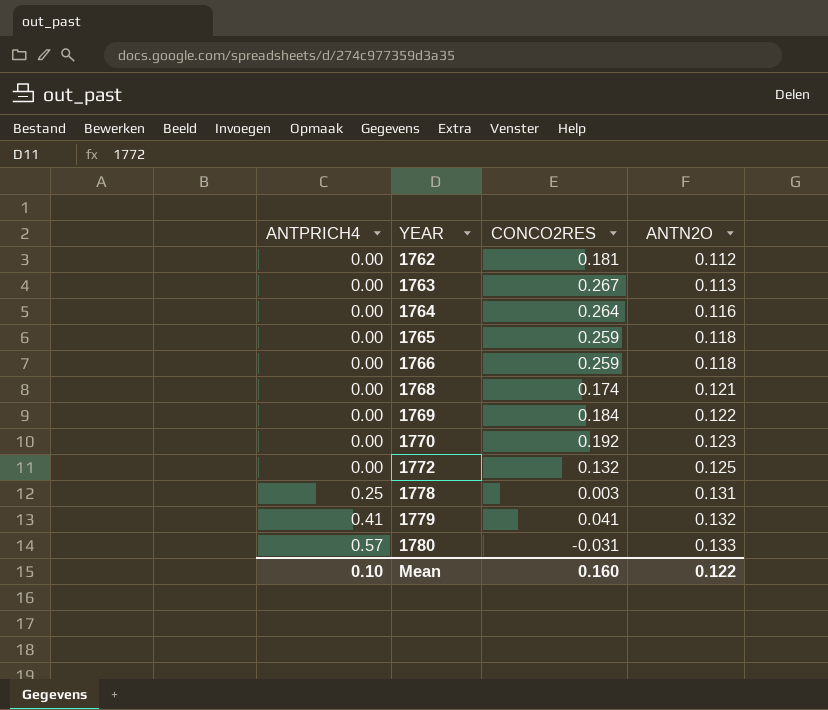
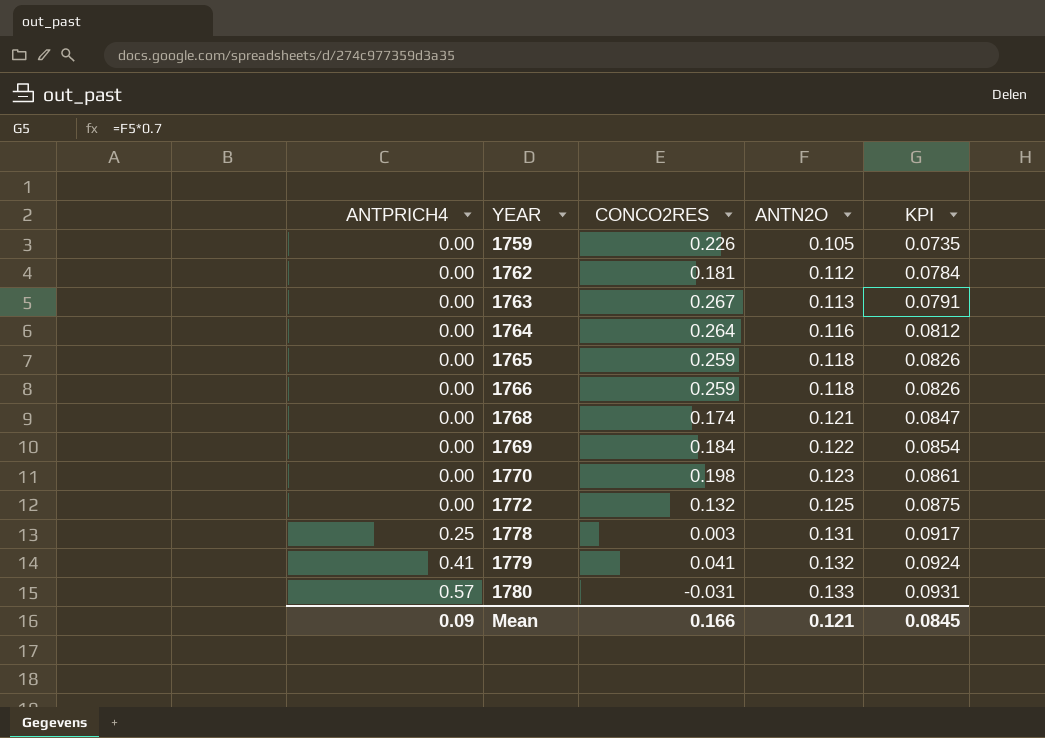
column KPI | formula: none -> [ANTN2O] * 0.7
row 1759: none -> 0.00 | 0.226 | 0.105 | 0.0735
1770 | CONCO2RES: 0.192 -> 0.198
Mean | ANTPRICH4: 0.10 -> 0.09
Mean | CONCO2RES: 0.160 -> 0.166
Mean | ANTN2O: 0.122 -> 0.121

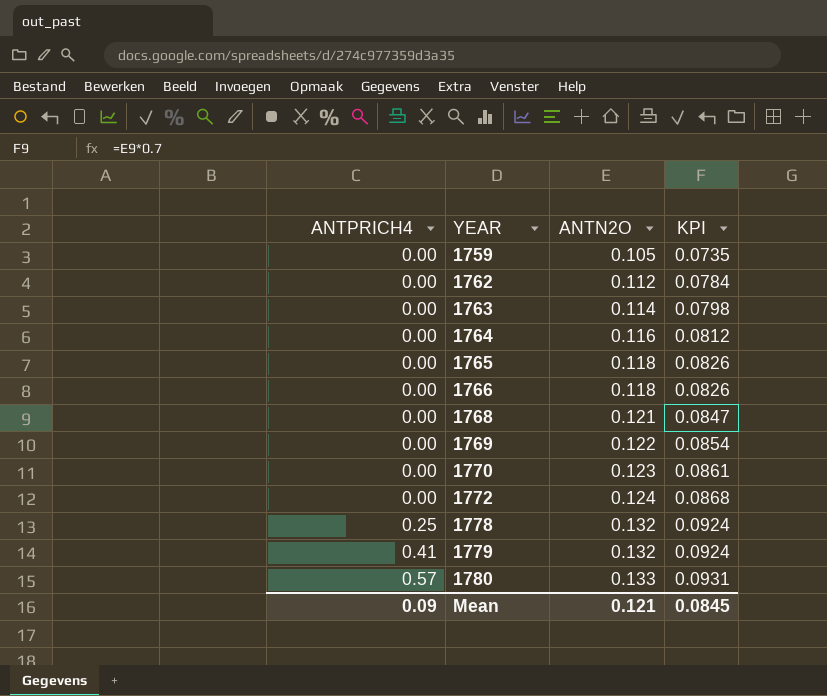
column CONCO2RES | position: 3 -> none
1763 | ANTN2O: 0.113 -> 0.114
1763 | KPI: 0.0791 -> 0.0798
1772 | ANTN2O: 0.125 -> 0.124
1772 | KPI: 0.0875 -> 0.0868
1778 | ANTN2O: 0.131 -> 0.132
1778 | KPI: 0.0917 -> 0.0924

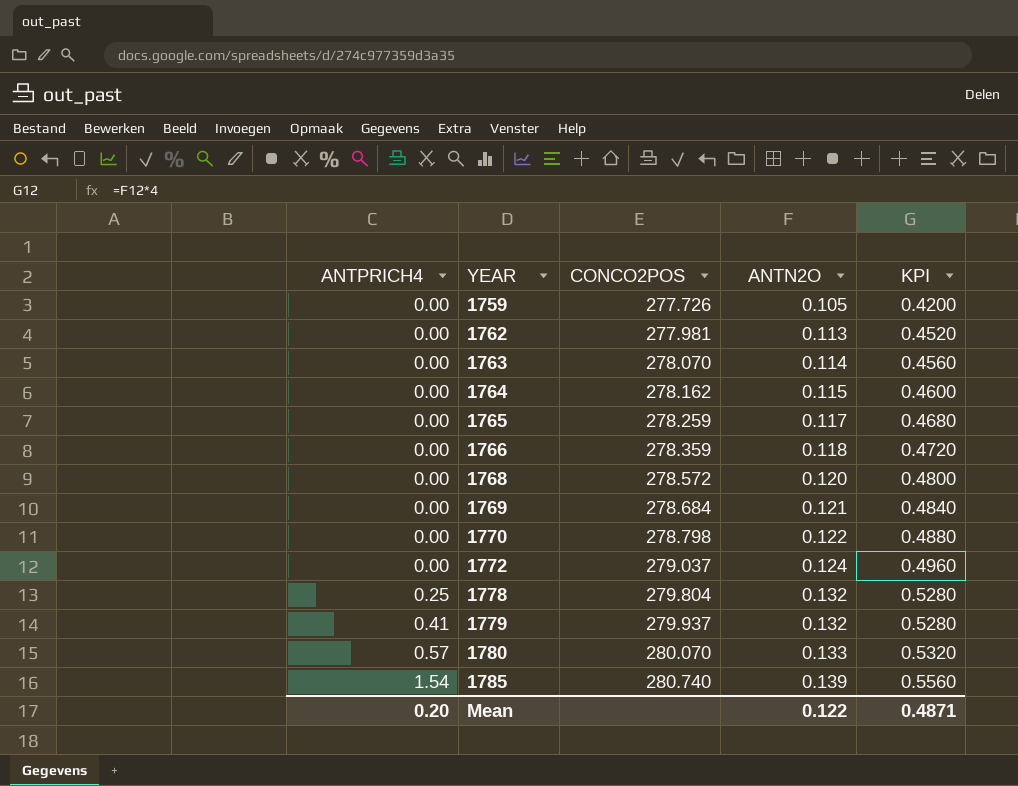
column CONCO2POS | position: none -> 3
column KPI | formula: [ANTN2O] * 0.7 -> [ANTN2O] * 4
1762 | ANTN2O: 0.112 -> 0.113
1764 | ANTN2O: 0.116 -> 0.115
1765 | ANTN2O: 0.118 -> 0.117
1768 | ANTN2O: 0.121 -> 0.120
1769 | ANTN2O: 0.122 -> 0.121
1770 | ANTN2O: 0.123 -> 0.122
row 1785: none -> 1.54 | 280.740 | 0.139 | 0.5560
Mean | ANTPRICH4: 0.09 -> 0.20
Mean | ANTN2O: 0.121 -> 0.122
Mean | KPI: 0.0845 -> 0.4871

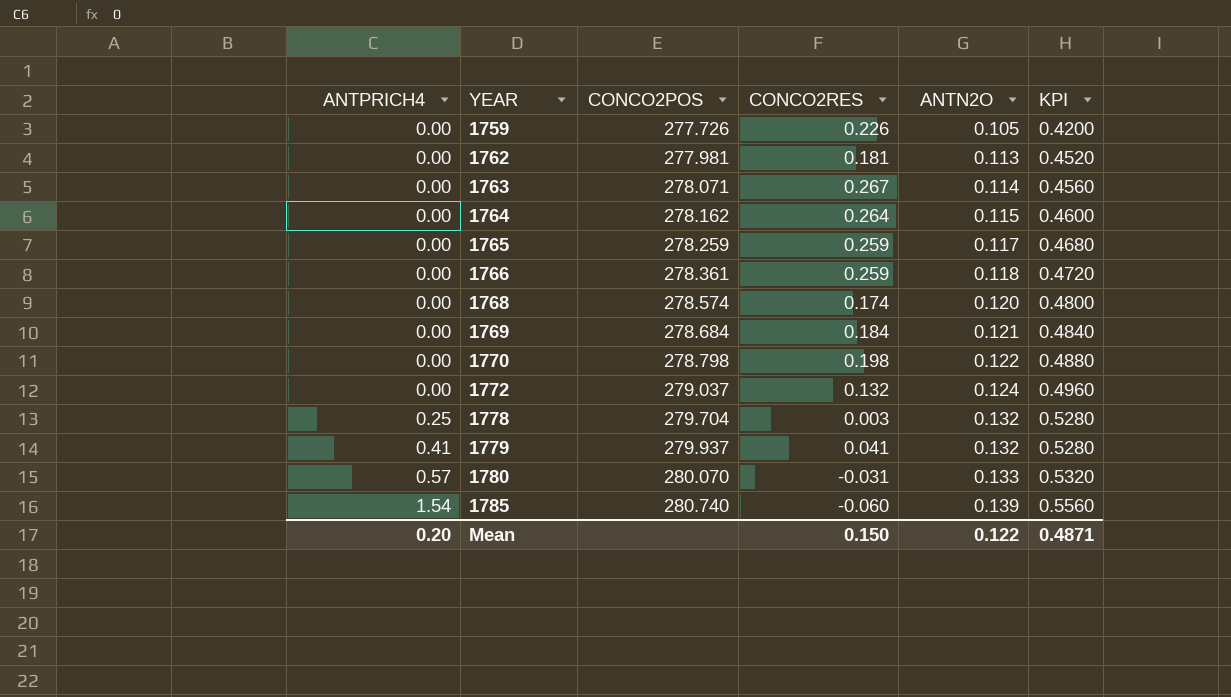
column CONCO2RES | position: none -> 4
1763 | CONCO2POS: 278.070 -> 278.071
1766 | CONCO2POS: 278.359 -> 278.361
1768 | CONCO2POS: 278.572 -> 278.574
1778 | CONCO2POS: 279.804 -> 279.704

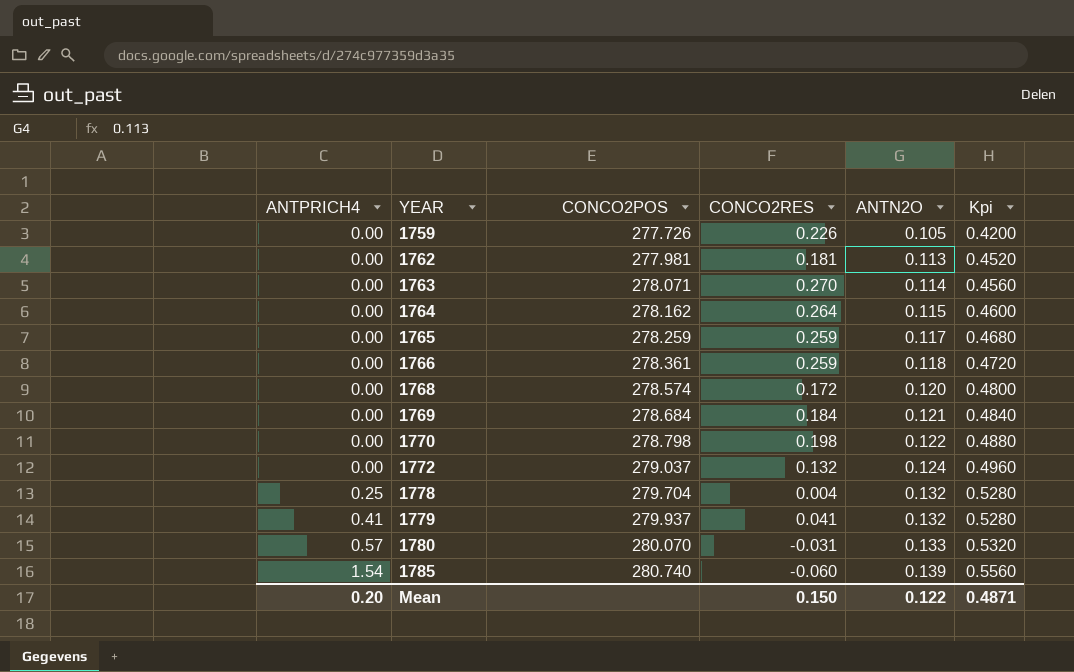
column name: KPI -> Kpi
1763 | CONCO2RES: 0.267 -> 0.270
1768 | CONCO2RES: 0.174 -> 0.172
1778 | CONCO2RES: 0.003 -> 0.004

